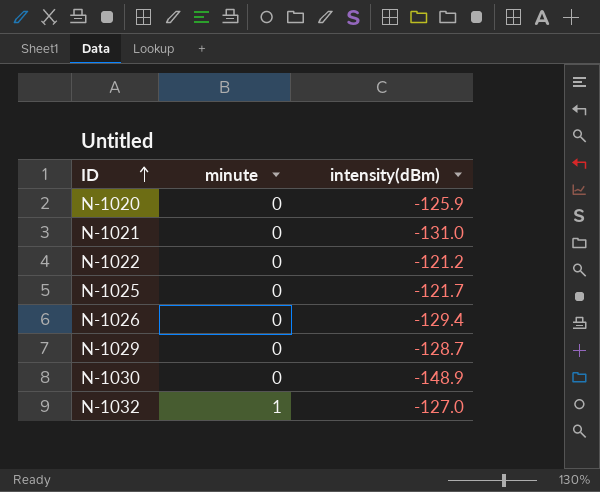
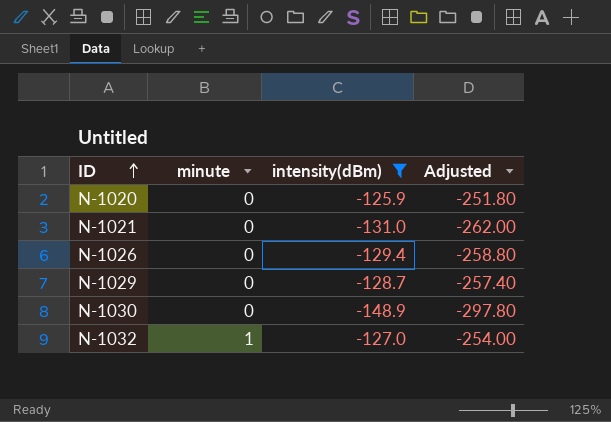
filter: none -> intensity(dBm) <= -125.9
column Adjusted | formula: none -> [intensity(dBm)] * 2

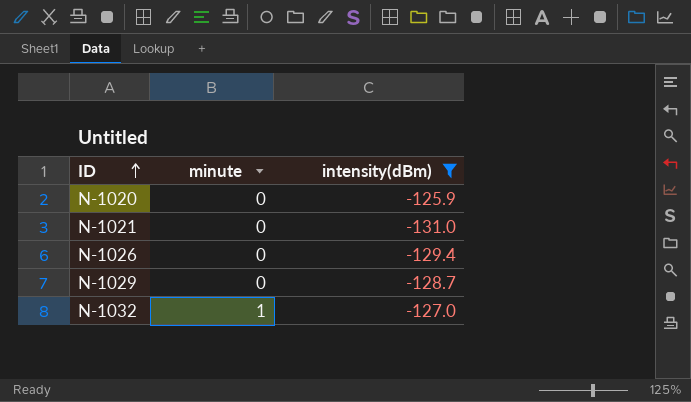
column Adjusted | formula: [intensity(dBm)] * 2 -> none
row N-1030: 0 | -148.9 | -297.80 -> none

